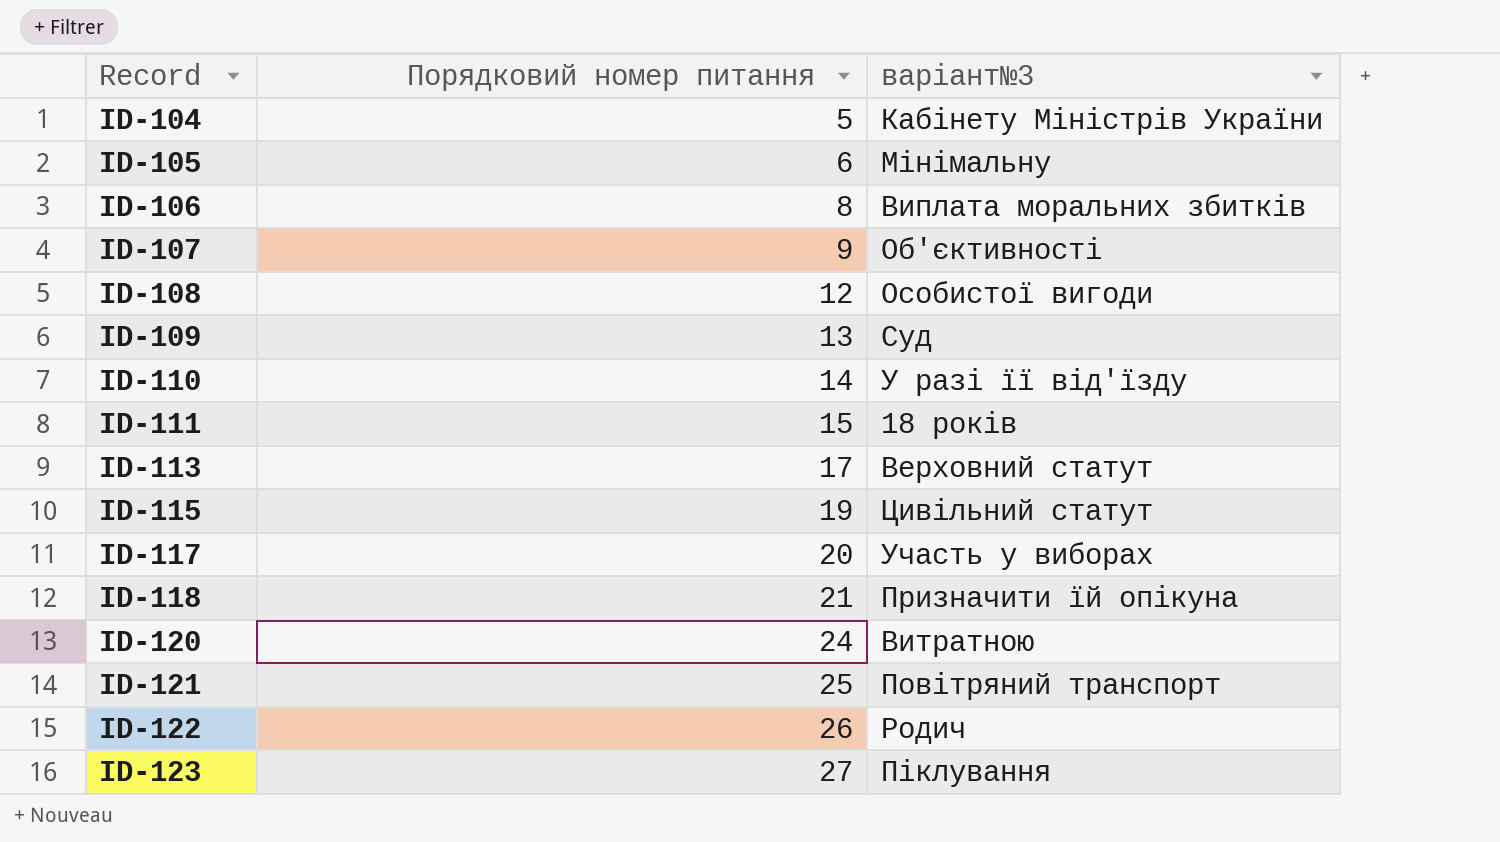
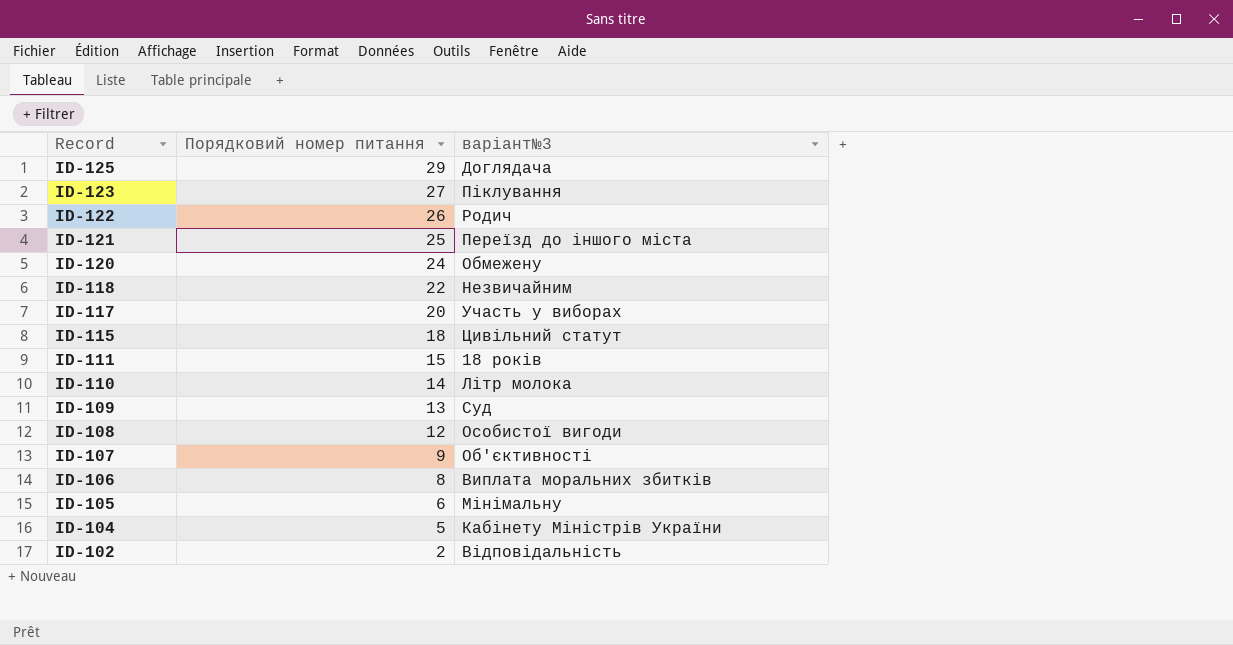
row order: Record ascending -> Record descending
row ID-113: 17 | Верховний статут -> none
row ID-125: none -> 29 | Доглядача
ID-121 | варіант№3: Повітряний транспорт -> Переїзд до іншого міста
ID-120 | варіант№3: Витратною -> Обмежену
ID-118 | Порядковий номер питання: 21 -> 22
ID-118 | варіант№3: Призначити їй опікуна -> Незвичайним
ID-115 | Порядковий номер питання: 19 -> 18
ID-110 | варіант№3: У разі її від'їзду -> Літр молока
row ID-102: none -> 2 | Відповідальність

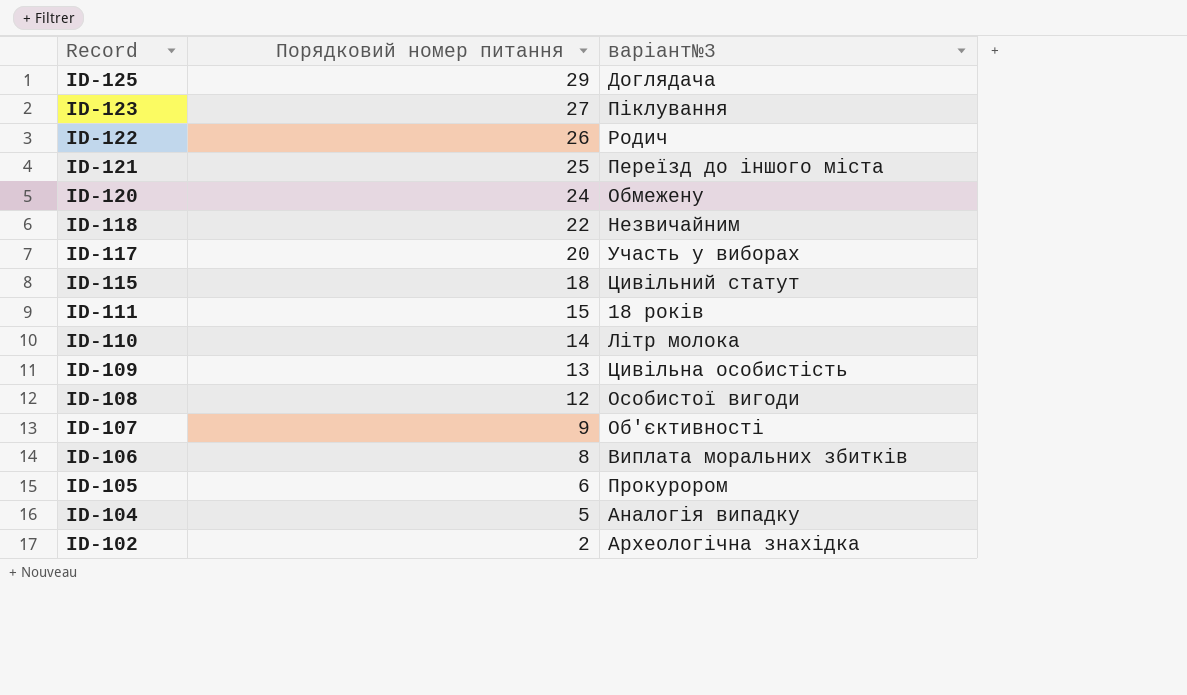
ID-109 | варіант№3: Суд -> Цивільна особистість
ID-105 | варіант№3: Мінімальну -> Прокурором
ID-104 | варіант№3: Кабінету Міністрів України -> Аналогія випадку
ID-102 | варіант№3: Відповідальність -> Археологічна знахідка

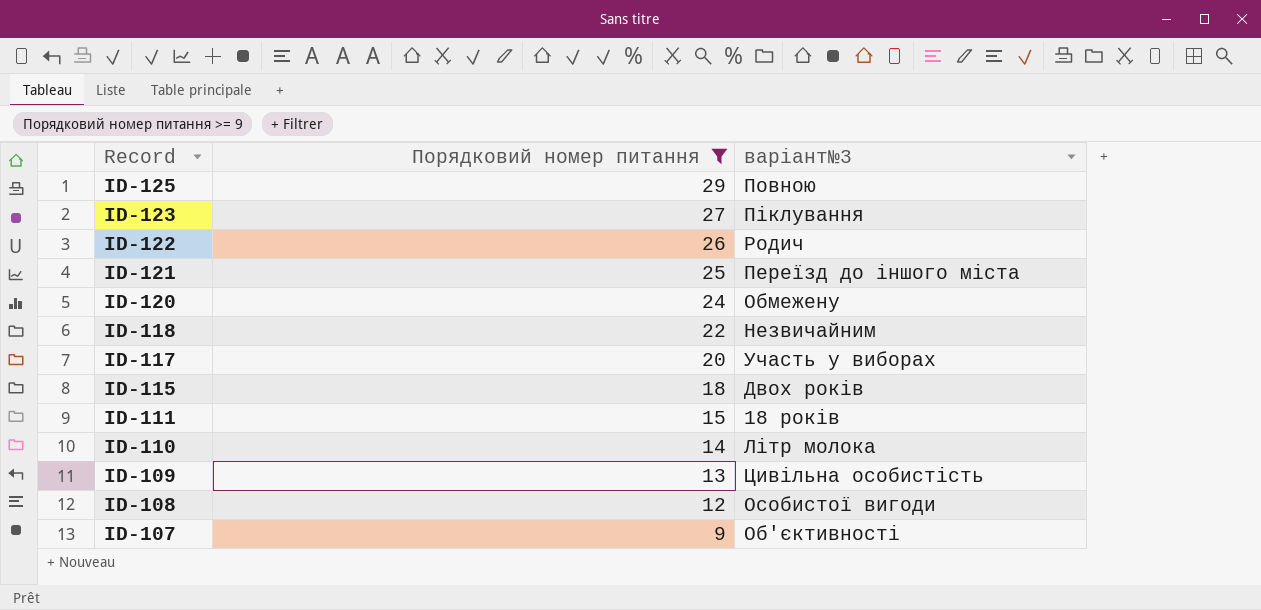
filter: none -> Порядковий номер питання >= 9
ID-125 | варіант№3: Доглядача -> Повною
ID-115 | варіант№3: Цивільний статут -> Двох років

